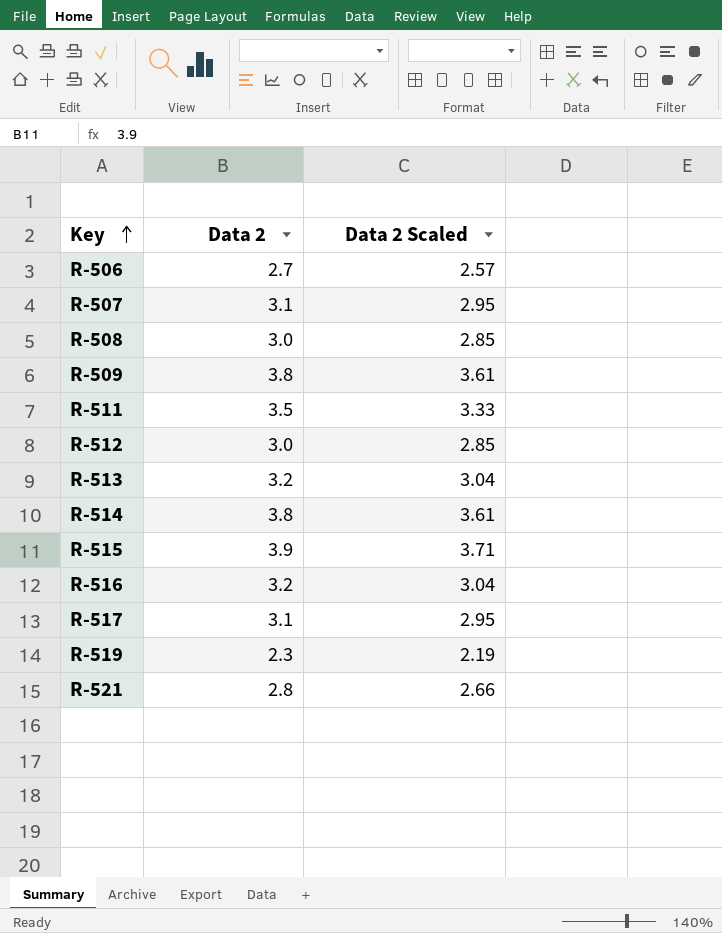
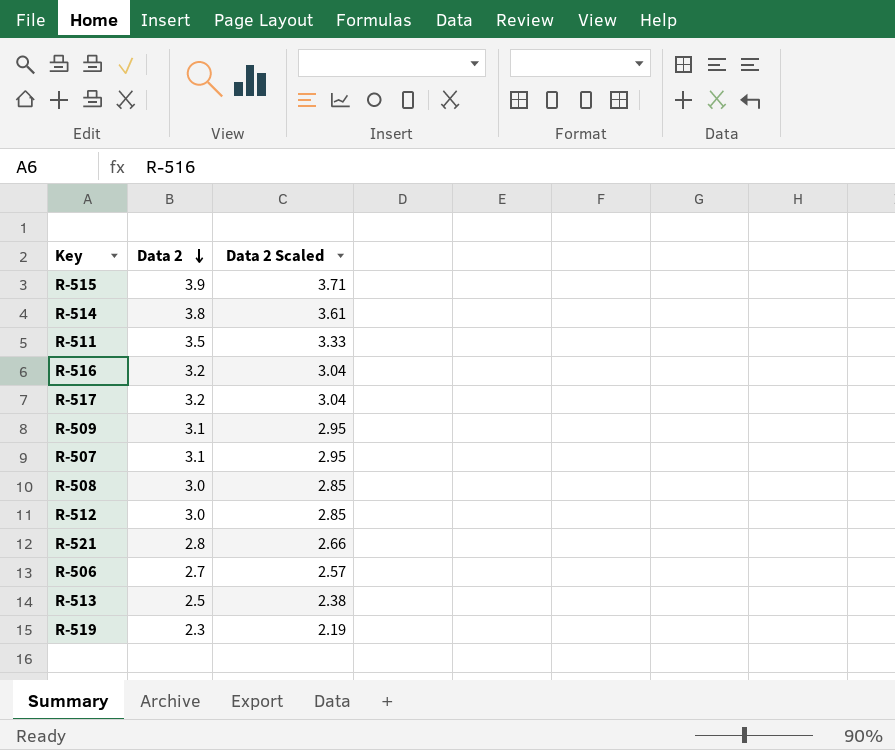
row order: Key ascending -> Data 2 descending
R-517 | Data 2: 3.1 -> 3.2
R-517 | Data 2 Scaled: 2.95 -> 3.04
R-509 | Data 2: 3.8 -> 3.1
R-509 | Data 2 Scaled: 3.61 -> 2.95
R-513 | Data 2: 3.2 -> 2.5
R-513 | Data 2 Scaled: 3.04 -> 2.38

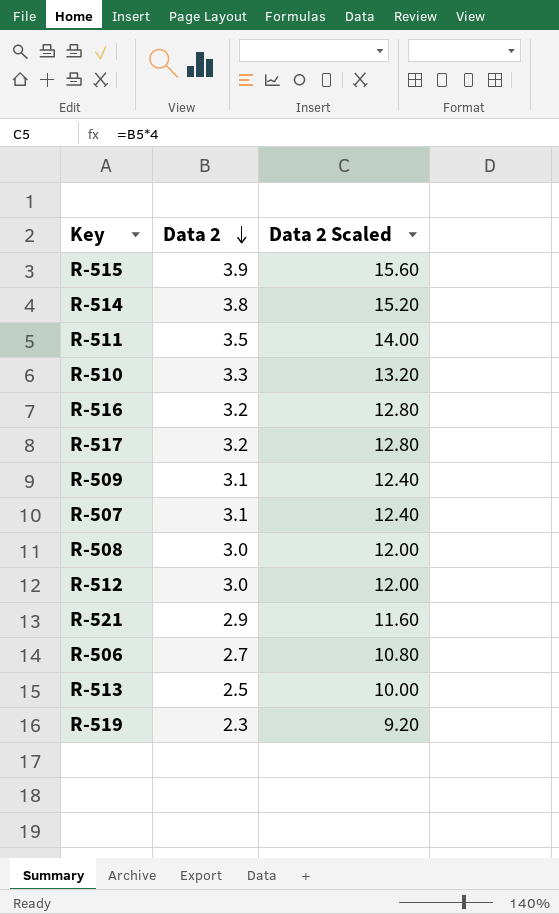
column Data 2 Scaled | formula: [Data 2] * 0.95 -> [Data 2] * 4
row R-510: none -> 3.3 | 13.20
R-521 | Data 2: 2.8 -> 2.9

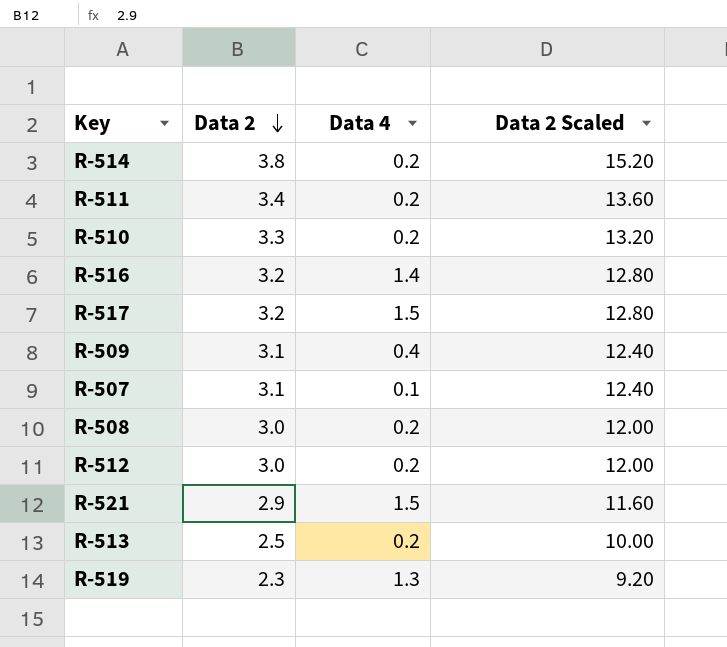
column Data 4 | position: none -> 3
row R-515: 3.9 | 15.60 -> none
row R-506: 2.7 | 10.80 -> none
R-511 | Data 2: 3.5 -> 3.4
R-511 | Data 2 Scaled: 14.00 -> 13.60

